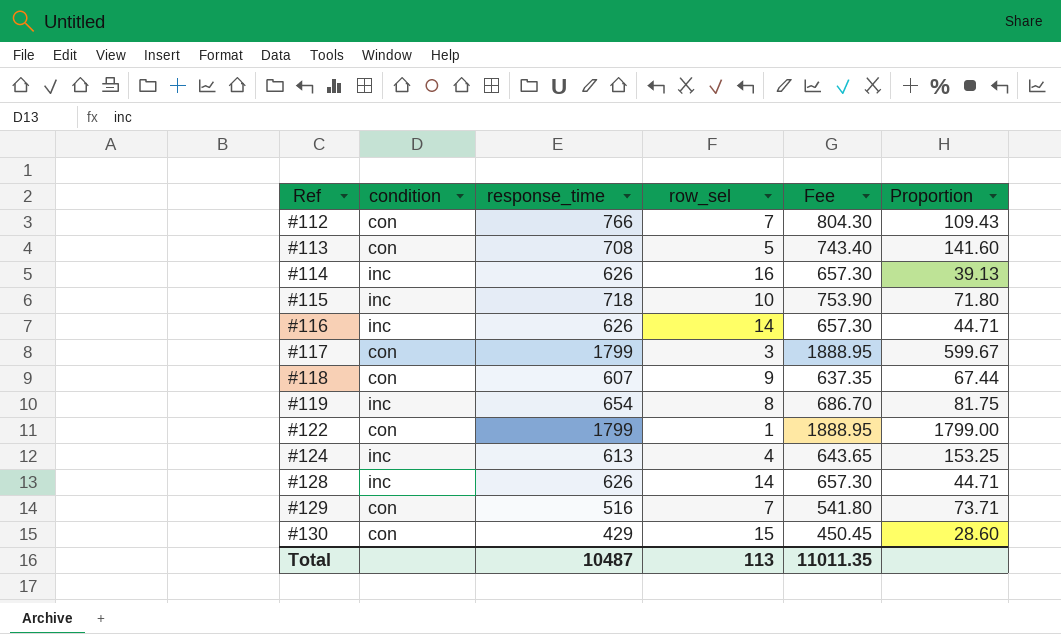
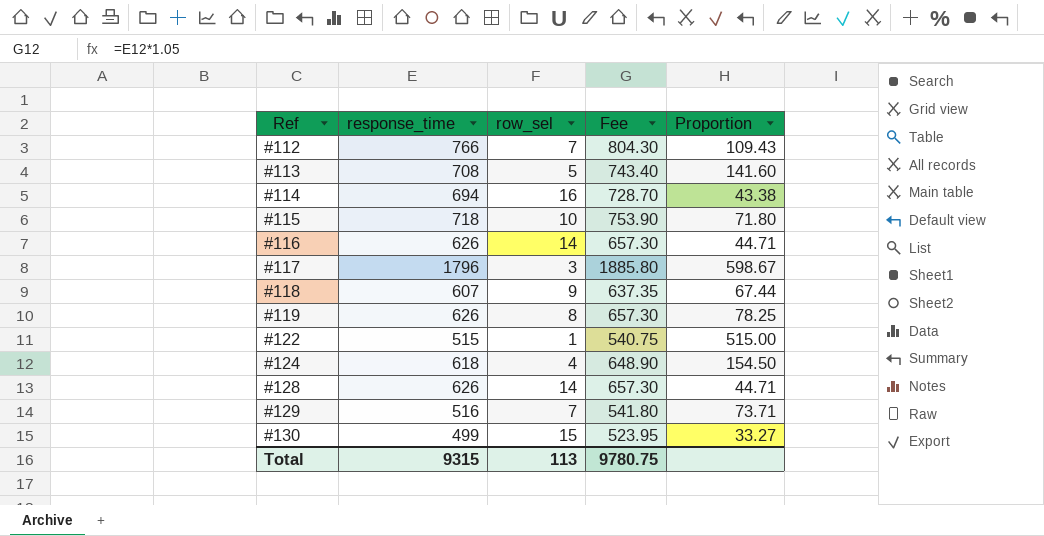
column condition | position: 2 -> none
#114 | response_time: 626 -> 694
#114 | Fee: 657.30 -> 728.70
#114 | Proportion: 39.13 -> 43.38
#117 | response_time: 1799 -> 1796
#117 | Fee: 1888.95 -> 1885.80
#117 | Proportion: 599.67 -> 598.67
#119 | response_time: 654 -> 626
#119 | Fee: 686.70 -> 657.30
#119 | Proportion: 81.75 -> 78.25
#122 | response_time: 1799 -> 515
#122 | Fee: 1888.95 -> 540.75
#122 | Proportion: 1799.00 -> 515.00
#124 | response_time: 613 -> 618
#124 | Fee: 643.65 -> 648.90
#124 | Proportion: 153.25 -> 154.50
#130 | response_time: 429 -> 499
#130 | Fee: 450.45 -> 523.95
#130 | Proportion: 28.60 -> 33.27
Total | response_time: 10487 -> 9315
Total | Fee: 11011.35 -> 9780.75

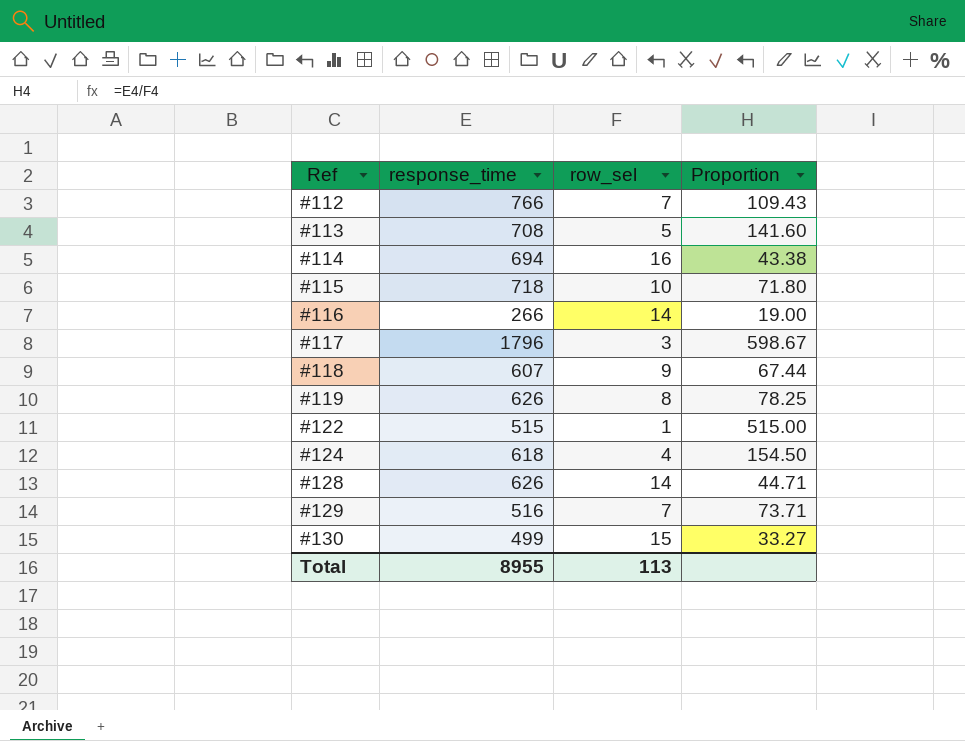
column Fee | formula: [response_time] * 1.05 -> none
#116 | response_time: 626 -> 266
#116 | Proportion: 44.71 -> 19.00
Total | response_time: 9315 -> 8955

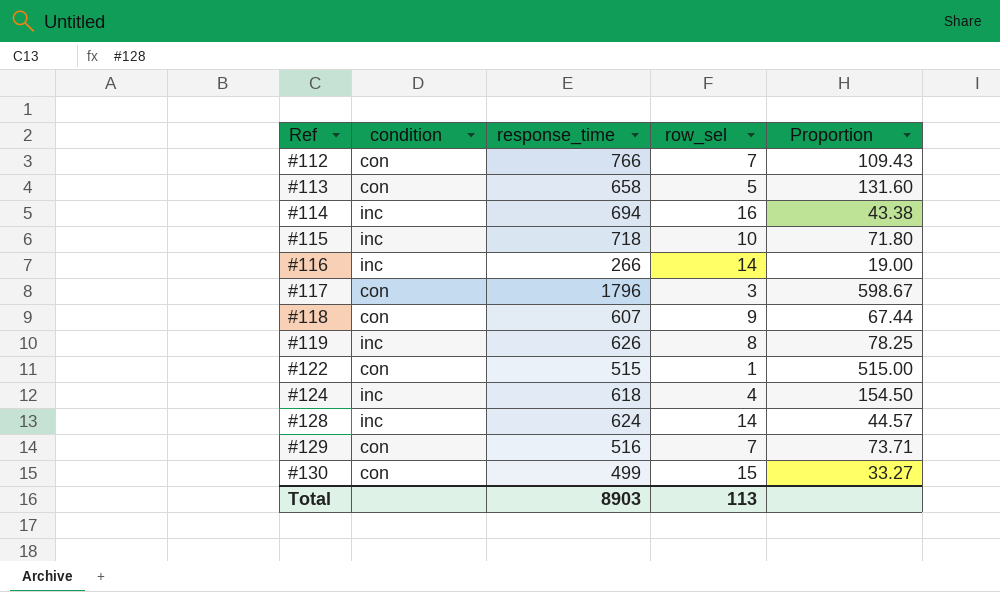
column condition | position: none -> 2
#113 | response_time: 708 -> 658
#113 | Proportion: 141.60 -> 131.60
#128 | response_time: 626 -> 624
#128 | Proportion: 44.71 -> 44.57
Total | response_time: 8955 -> 8903

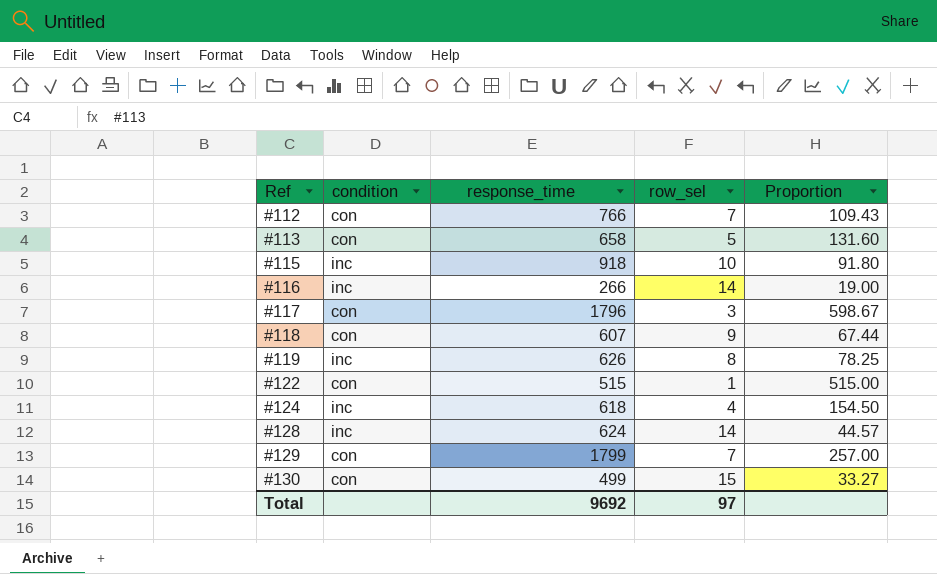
row #114: inc | 694 | 16 | 43.38 -> none
#115 | response_time: 718 -> 918
#115 | Proportion: 71.80 -> 91.80
#129 | response_time: 516 -> 1799
#129 | Proportion: 73.71 -> 257.00
Total | response_time: 8903 -> 9692
Total | row_sel: 113 -> 97

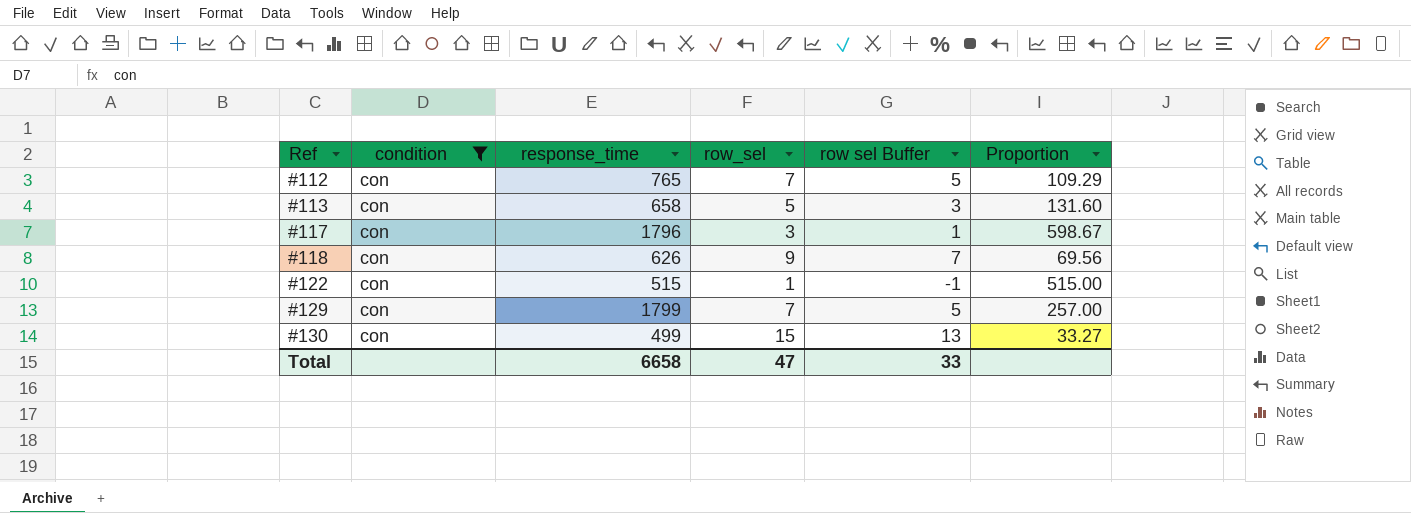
filter: none -> condition = con
column row sel Buffer | formula: none -> [row_sel] - 2
#112 | response_time: 766 -> 765
#112 | Proportion: 109.43 -> 109.29
#118 | response_time: 607 -> 626
#118 | Proportion: 67.44 -> 69.56
Total | response_time: 9692 -> 6658
Total | row_sel: 97 -> 47

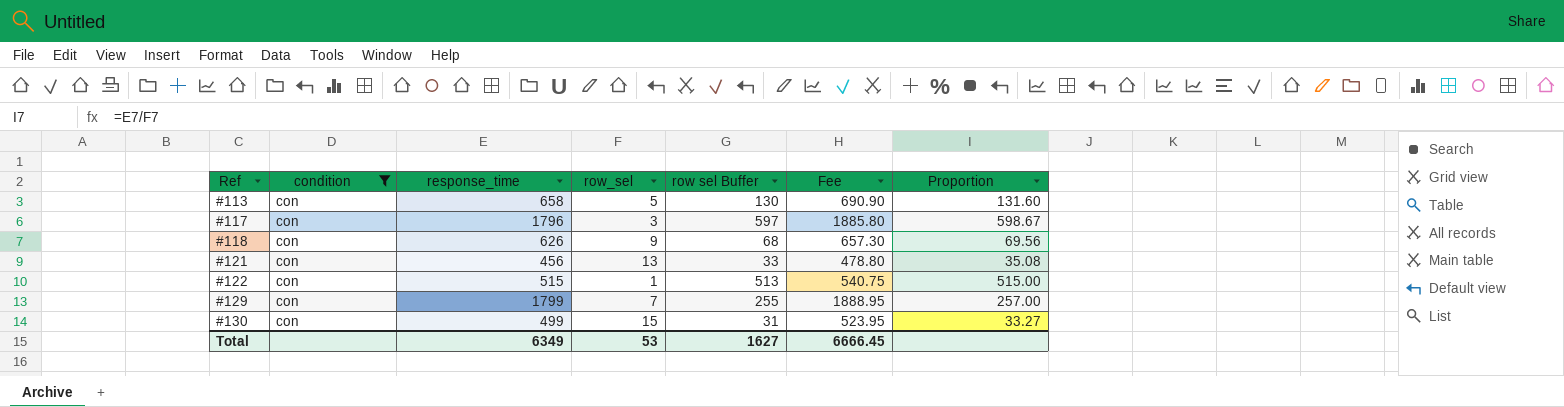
column row sel Buffer | formula: [row_sel] - 2 -> [Proportion] - 2
column Fee | formula: none -> [response_time] * 1.05
row #112: con | 765 | 7 | 5 | 109.29 -> none
row #121: none -> con | 456 | 13 | 33 | 478.80 | 35.08
Total | response_time: 6658 -> 6349
Total | row_sel: 47 -> 53
Total | row sel Buffer: 33 -> 1627

